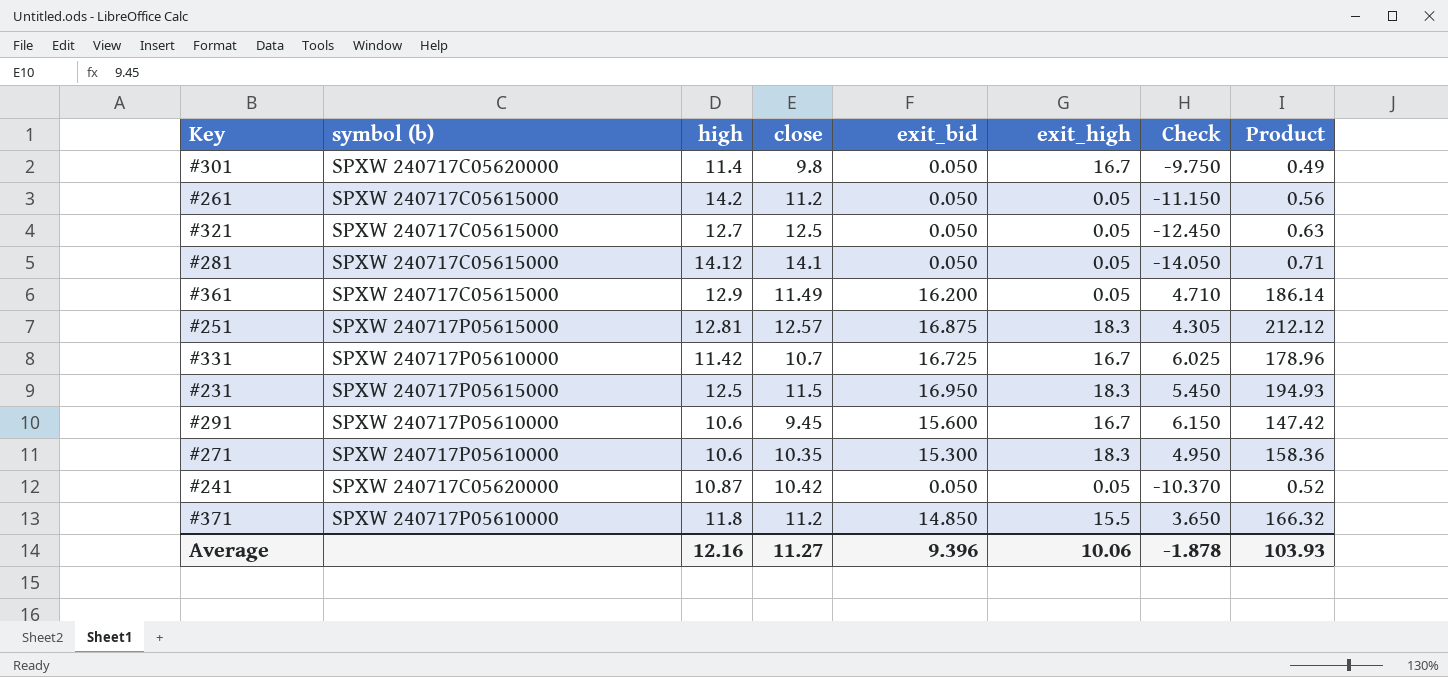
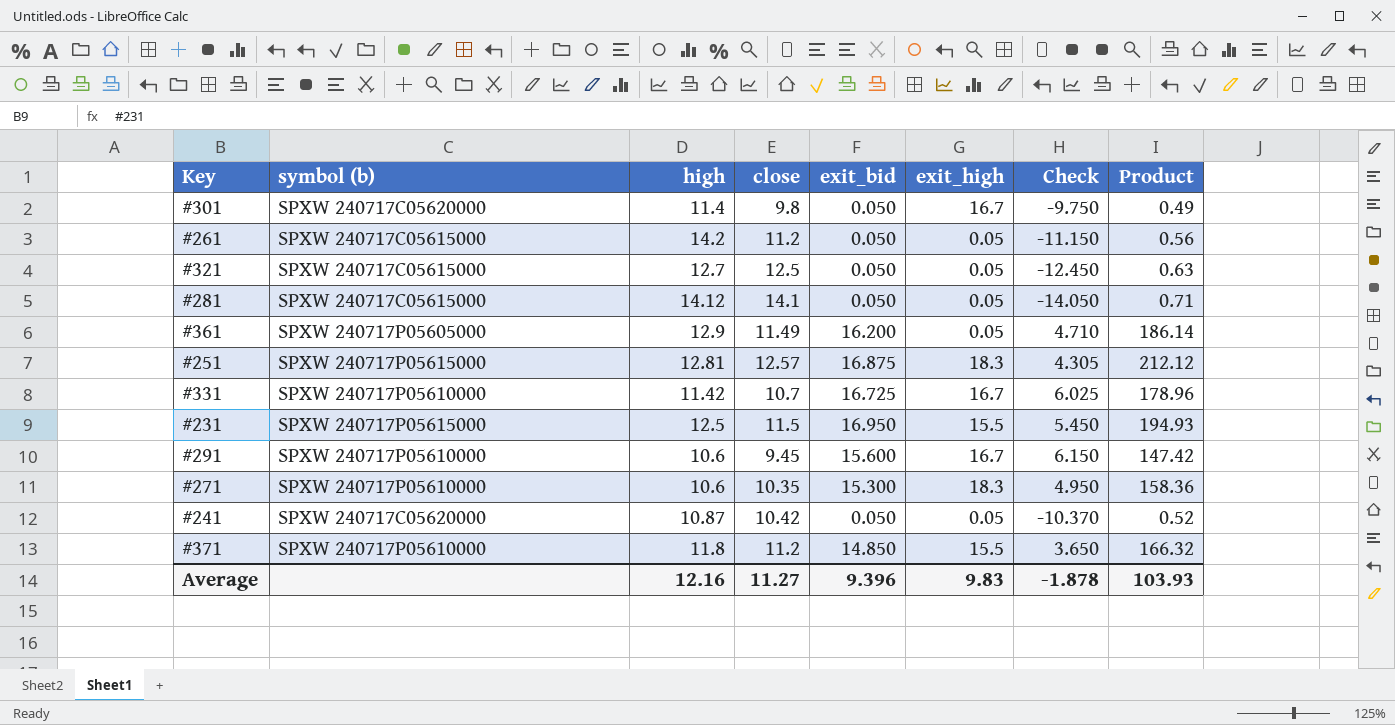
#361 | symbol (b): SPXW 240717C05615000 -> SPXW 240717P05605000
#231 | exit_high: 18.3 -> 15.5
Average | exit_high: 10.06 -> 9.83

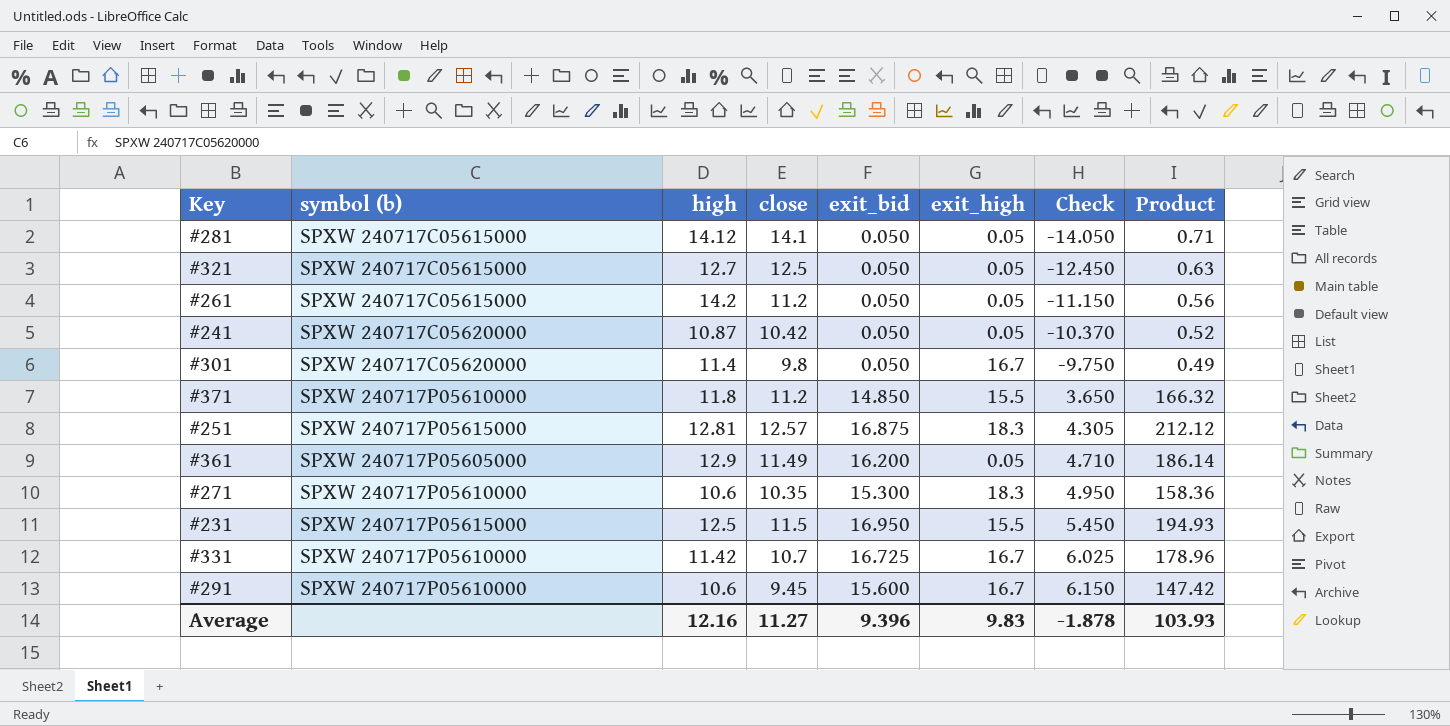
row order: none -> Check ascending

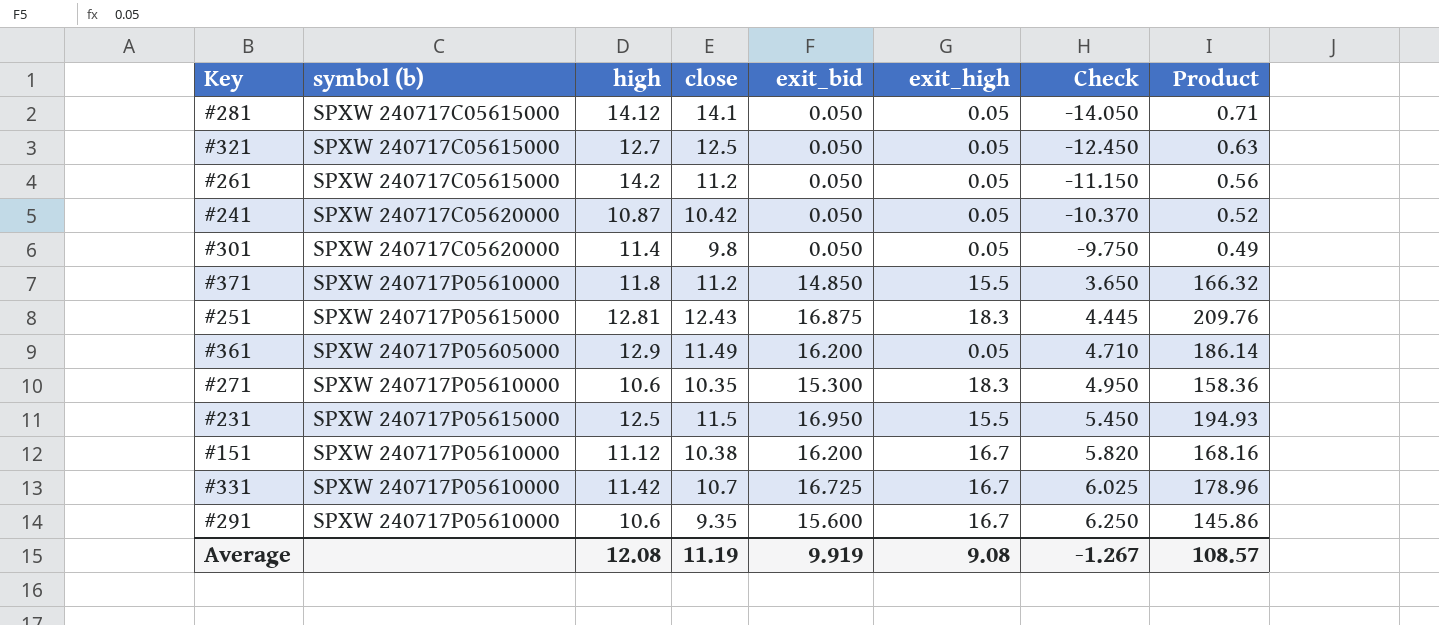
#301 | exit_high: 16.7 -> 0.05
#251 | close: 12.57 -> 12.43
#251 | Check: 4.305 -> 4.445
#251 | Product: 212.12 -> 209.76
row #151: none -> SPXW 240717P05610000 | 11.12 | 10.38 | 16.200 | 16.7 | 5.820 | 168.16
#291 | close: 9.45 -> 9.35
#291 | Check: 6.150 -> 6.250
#291 | Product: 147.42 -> 145.86
Average | high: 12.16 -> 12.08
Average | close: 11.27 -> 11.19
Average | exit_bid: 9.396 -> 9.919
Average | exit_high: 9.83 -> 9.08
Average | Check: -1.878 -> -1.267
Average | Product: 103.93 -> 108.57

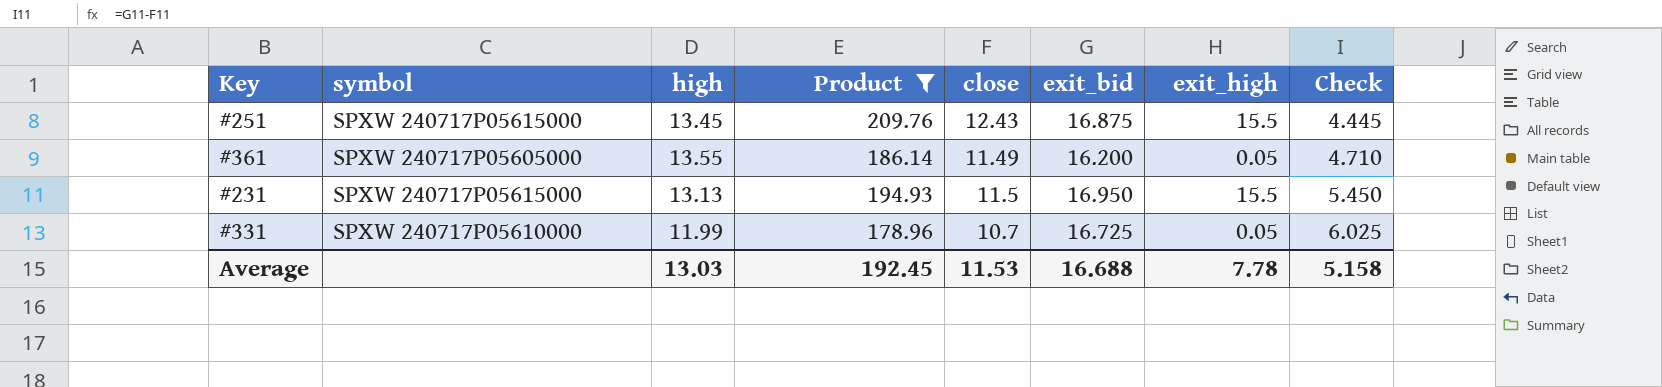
filter: none -> Product >= 178.96
column name: symbol (b) -> symbol
column Product | position: 8 -> 4
#251 | high: 12.81 -> 13.45
#251 | exit_high: 18.3 -> 15.5
#361 | high: 12.9 -> 13.55
#231 | high: 12.5 -> 13.13
#331 | high: 11.42 -> 11.99
#331 | exit_high: 16.7 -> 0.05
Average | high: 12.08 -> 13.03
Average | Product: 108.57 -> 192.45
Average | close: 11.19 -> 11.53
Average | exit_bid: 9.919 -> 16.688
Average | exit_high: 9.08 -> 7.78
Average | Check: -1.267 -> 5.158

